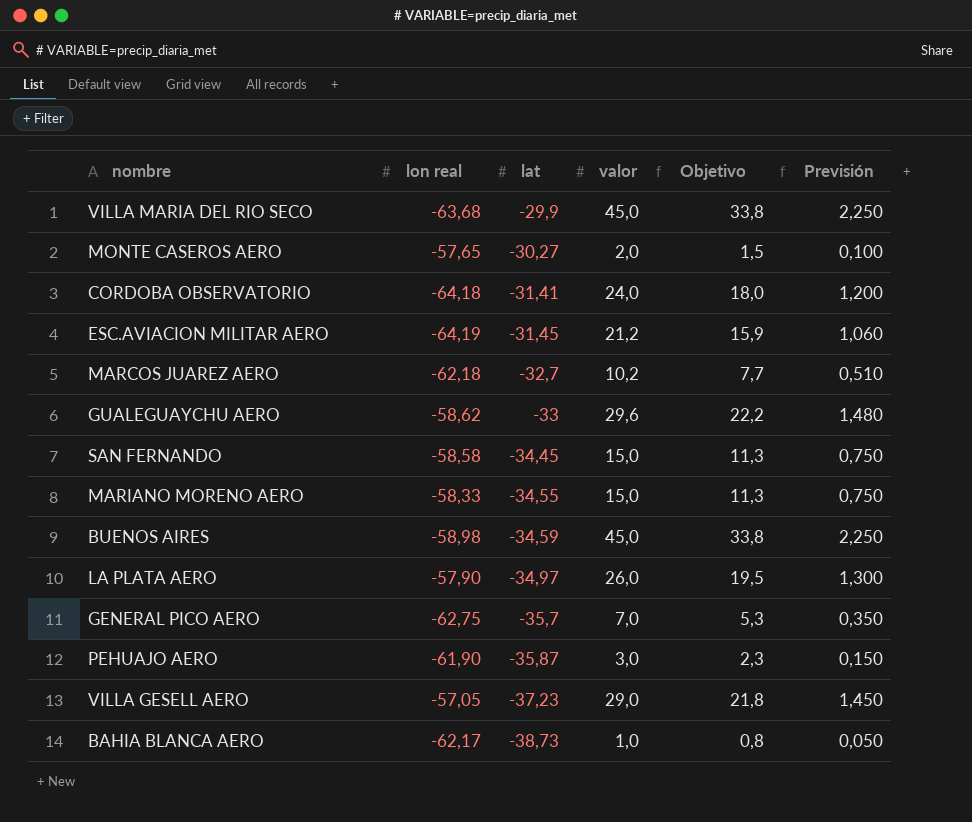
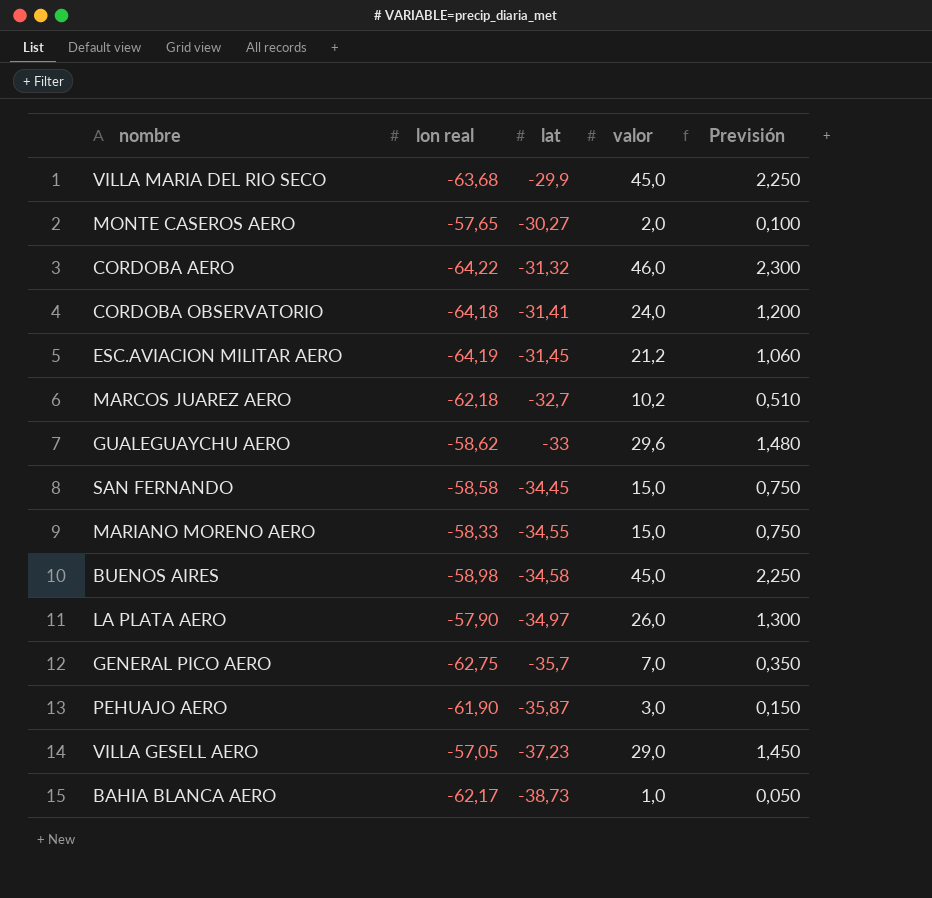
column Objetivo | formula: [valor] * 0,75 -> none
row CORDOBA AERO: none -> -64,22 | -31,32 | 46,0 | 2,300
BUENOS AIRES | lat: -34,59 -> -34,58

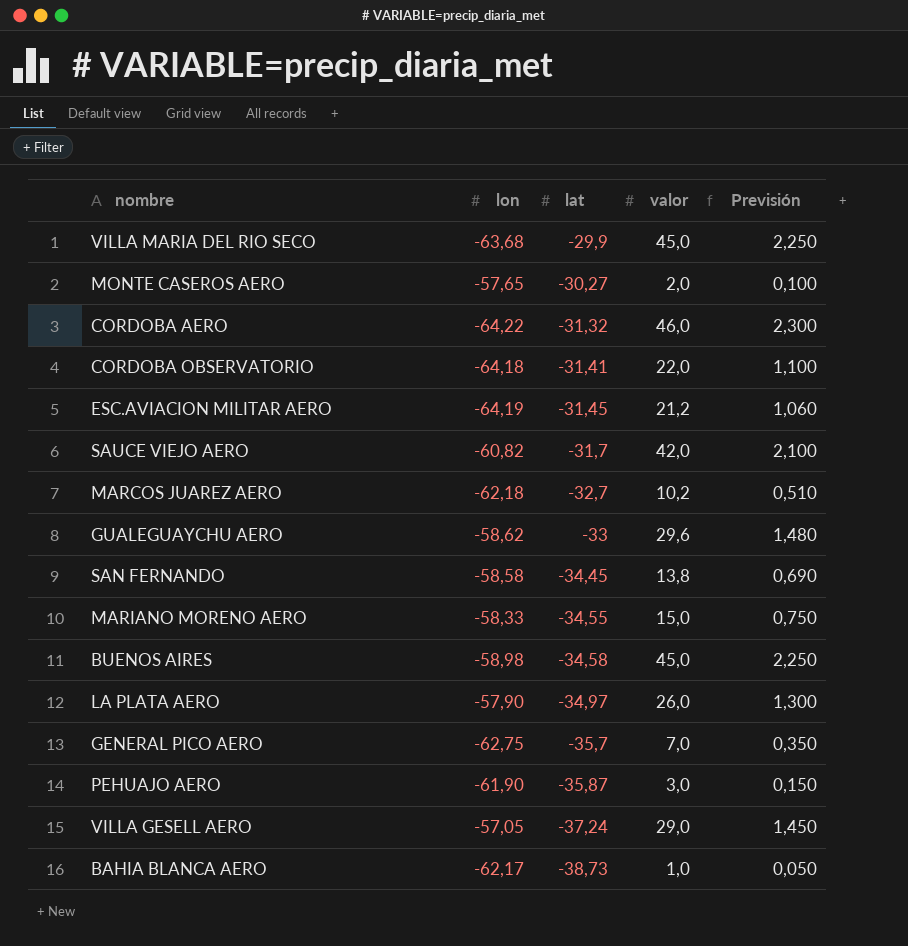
column name: lon real -> lon
CORDOBA OBSERVATORIO | valor: 24,0 -> 22,0
CORDOBA OBSERVATORIO | Previsión: 1,200 -> 1,100
row SAUCE VIEJO AERO: none -> -60,82 | -31,7 | 42,0 | 2,100
SAN FERNANDO | valor: 15,0 -> 13,8
SAN FERNANDO | Previsión: 0,750 -> 0,690
VILLA GESELL AERO | lat: -37,23 -> -37,24

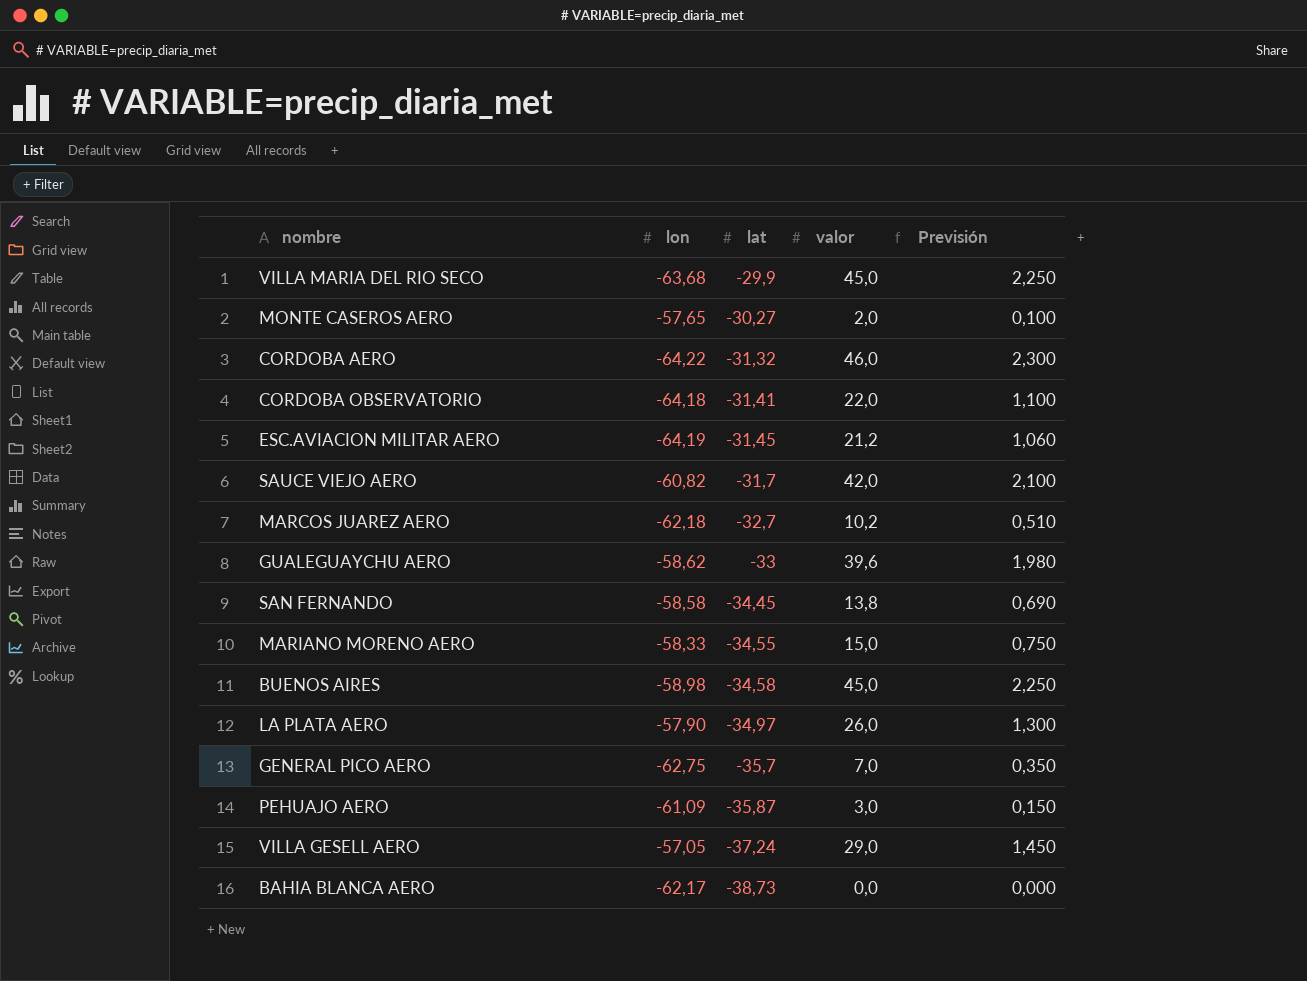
GUALEGUAYCHU AERO | valor: 29,6 -> 39,6
GUALEGUAYCHU AERO | Previsión: 1,480 -> 1,980
PEHUAJO AERO | lon: -61,90 -> -61,09
BAHIA BLANCA AERO | valor: 1,0 -> 0,0
BAHIA BLANCA AERO | Previsión: 0,050 -> 0,000

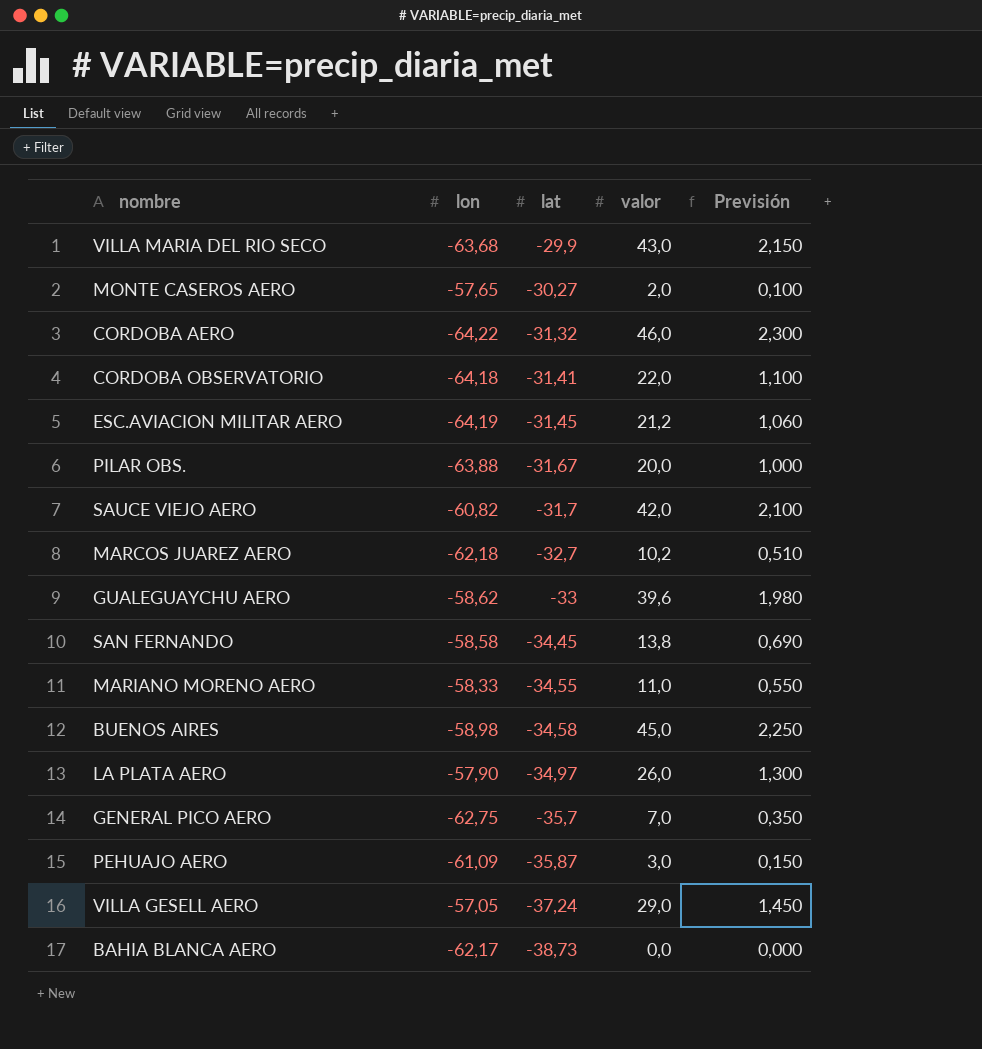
VILLA MARIA DEL RIO SECO | valor: 45,0 -> 43,0
VILLA MARIA DEL RIO SECO | Previsión: 2,250 -> 2,150
row PILAR OBS.: none -> -63,88 | -31,67 | 20,0 | 1,000
MARIANO MORENO AERO | valor: 15,0 -> 11,0
MARIANO MORENO AERO | Previsión: 0,750 -> 0,550

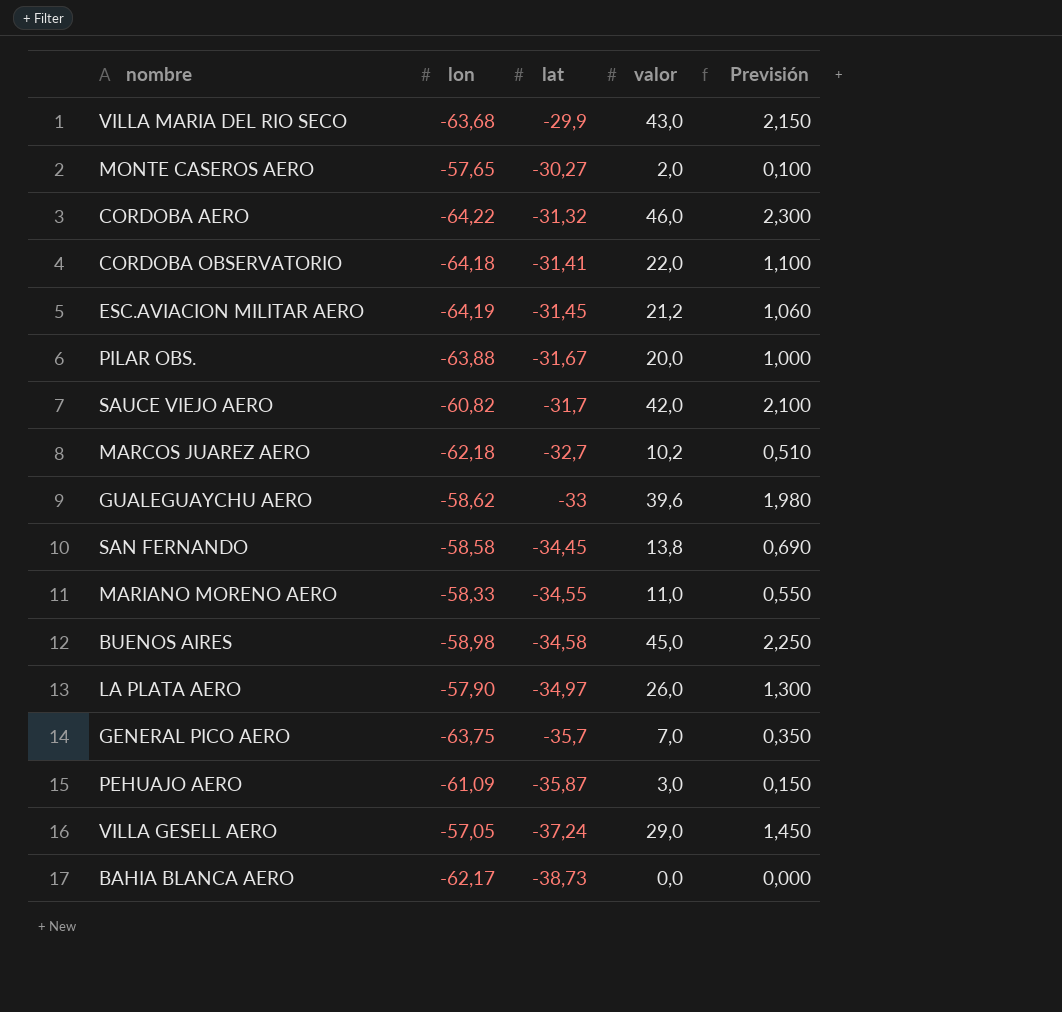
GENERAL PICO AERO | lon: -62,75 -> -63,75

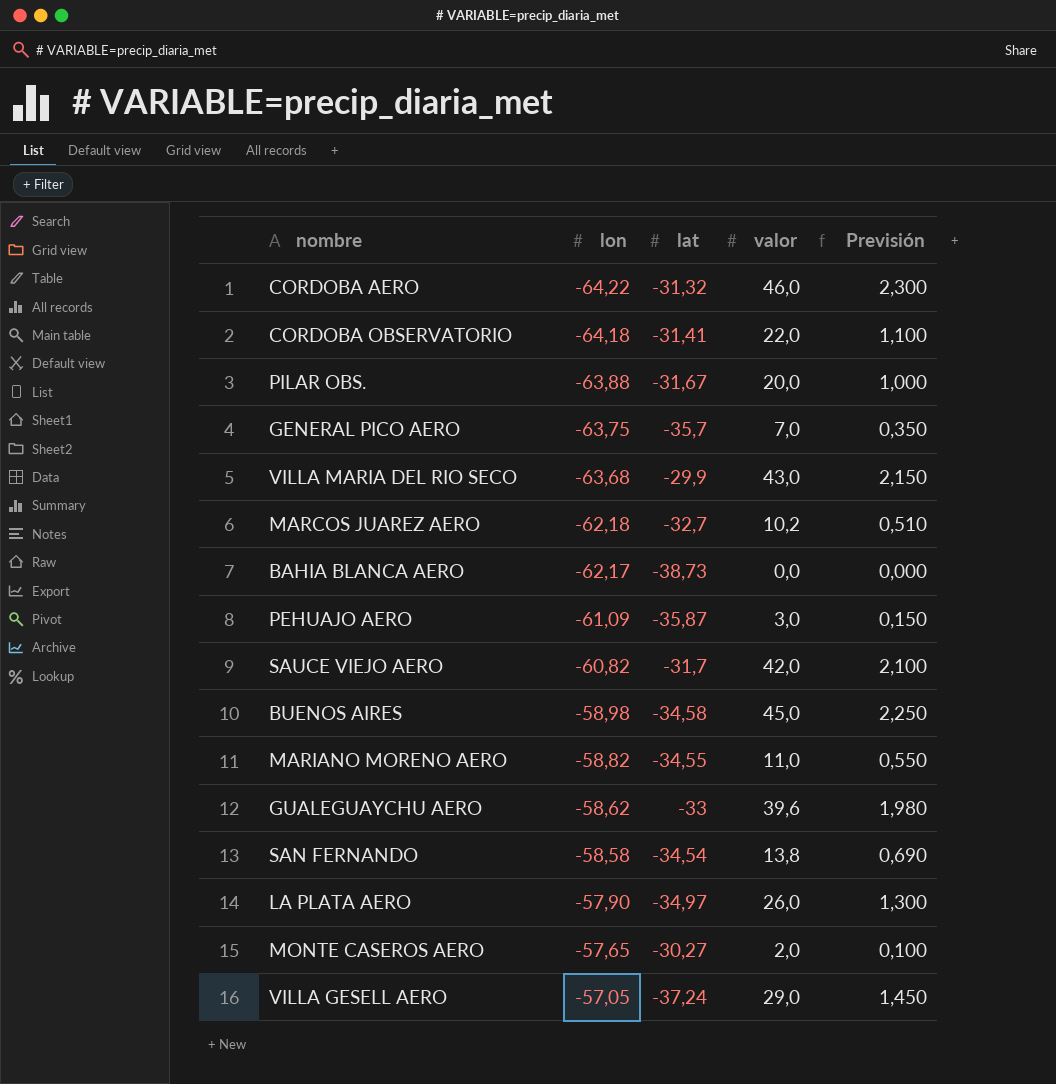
row order: lat descending -> lon ascending
row ESC.AVIACION MILITAR AERO: -64,19 | -31,45 | 21,2 | 1,060 -> none
MARIANO MORENO AERO | lon: -58,33 -> -58,82
SAN FERNANDO | lat: -34,45 -> -34,54

